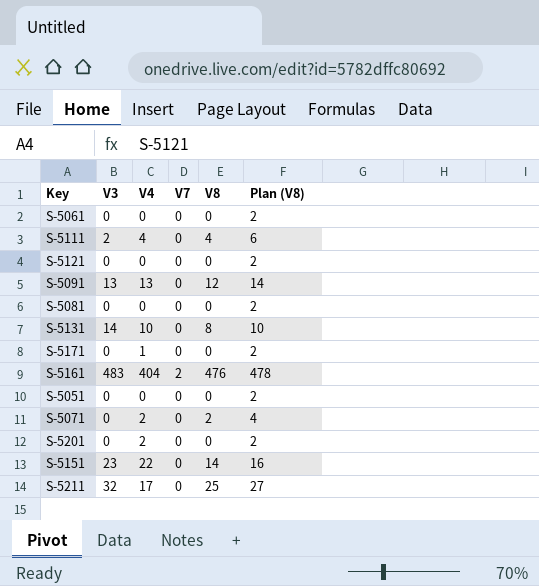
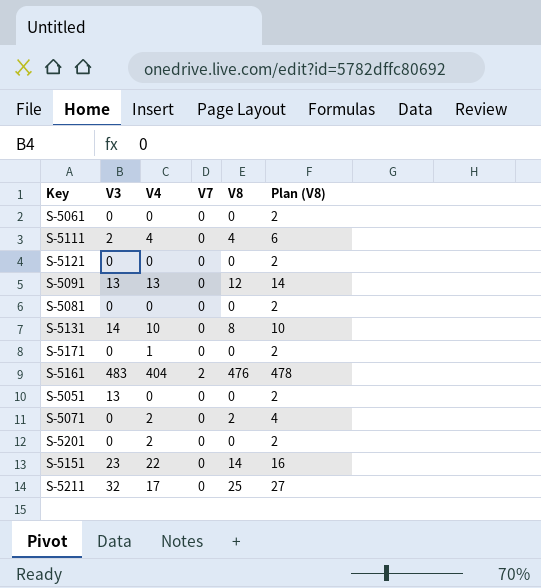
S-5051 | V3: 0 -> 13

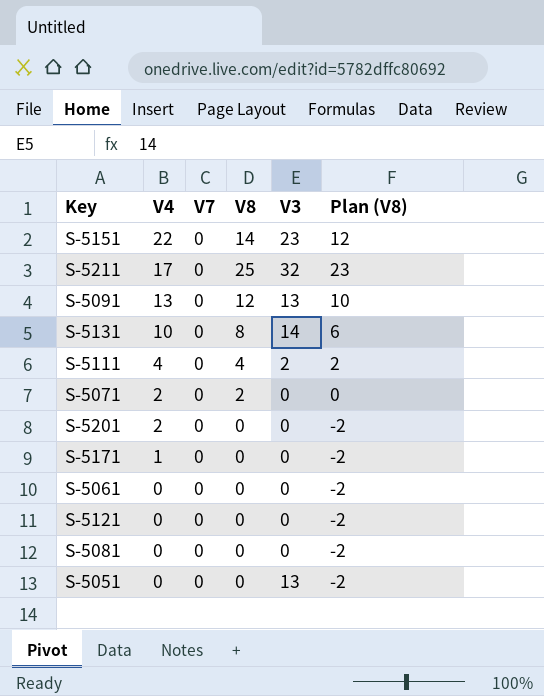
row order: none -> V4 descending
column V3 | position: 2 -> 5
column Plan (V8) | formula: [V8] + 2 -> [V8] - 2
row S-5161: 483 | 404 | 2 | 476 | 478 -> none

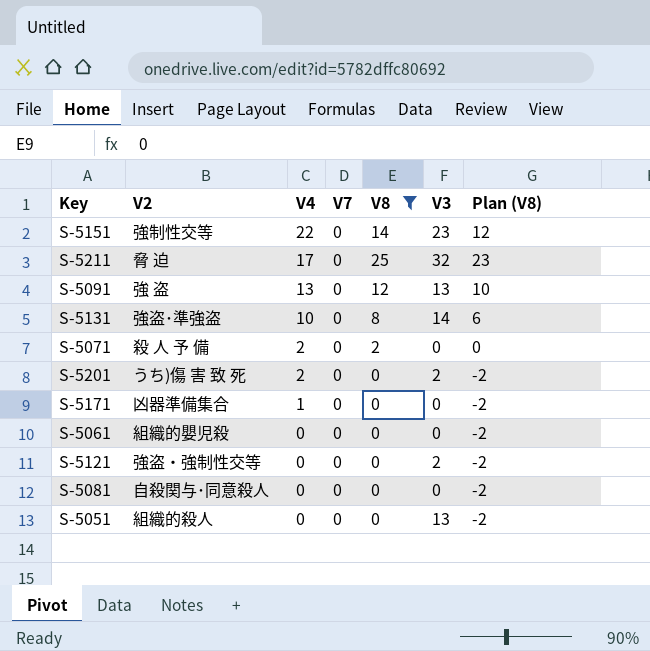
filter: none -> V8 != 4
column V2 | position: none -> 2
S-5201 | V3: 0 -> 2
S-5121 | V3: 0 -> 2

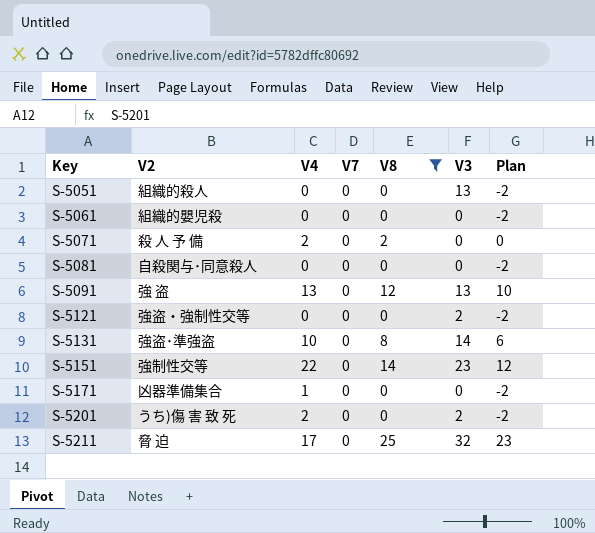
row order: V4 descending -> Key ascending
column name: Plan (V8) -> Plan

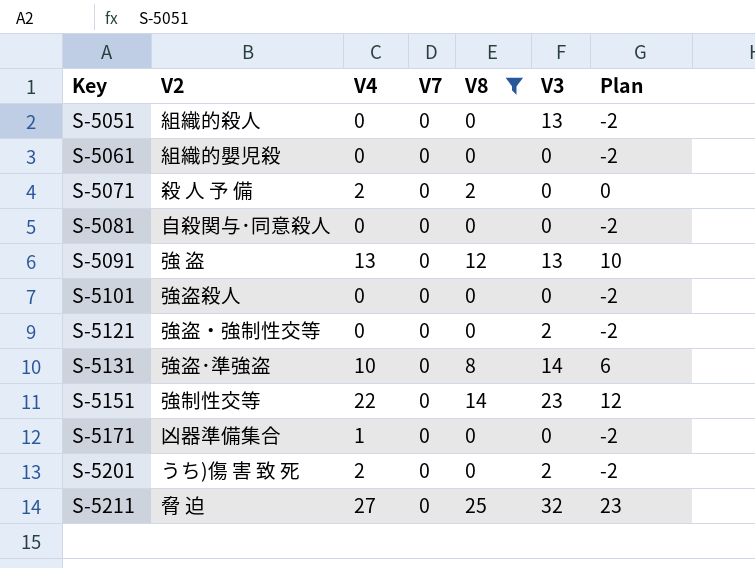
row S-5101: none -> 強盗殺人 | 0 | 0 | 0 | 0 | -2
S-5211 | V4: 17 -> 27

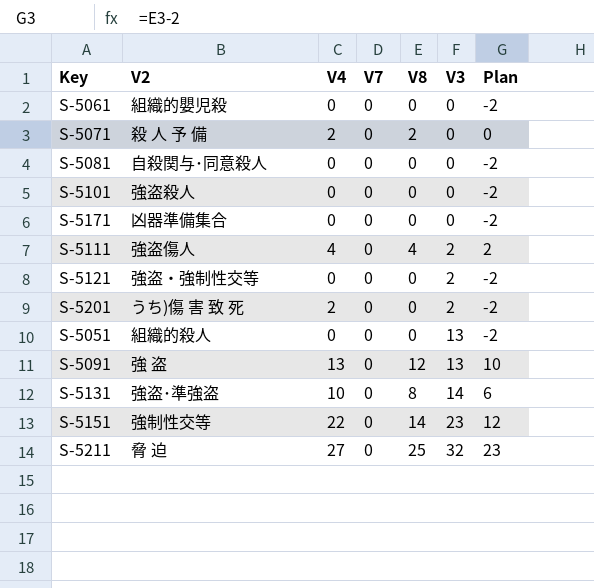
filter: V8 != 4 -> none
row order: Key ascending -> V3 ascending
S-5171 | V4: 1 -> 0

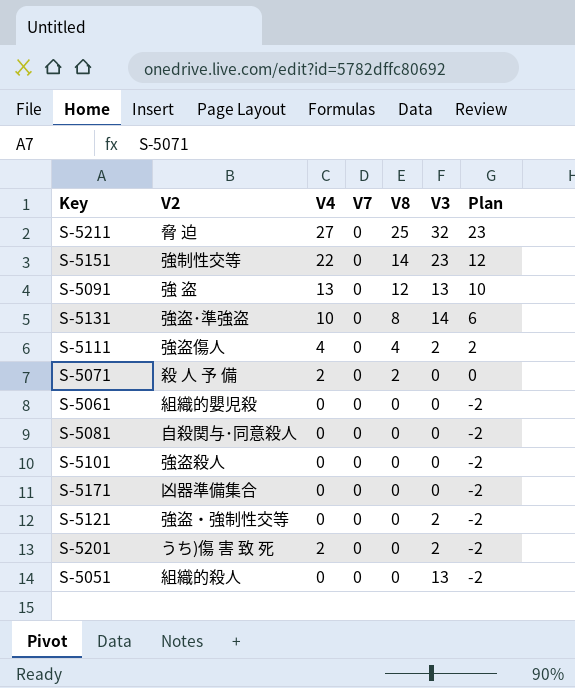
row order: V3 ascending -> V8 descending

